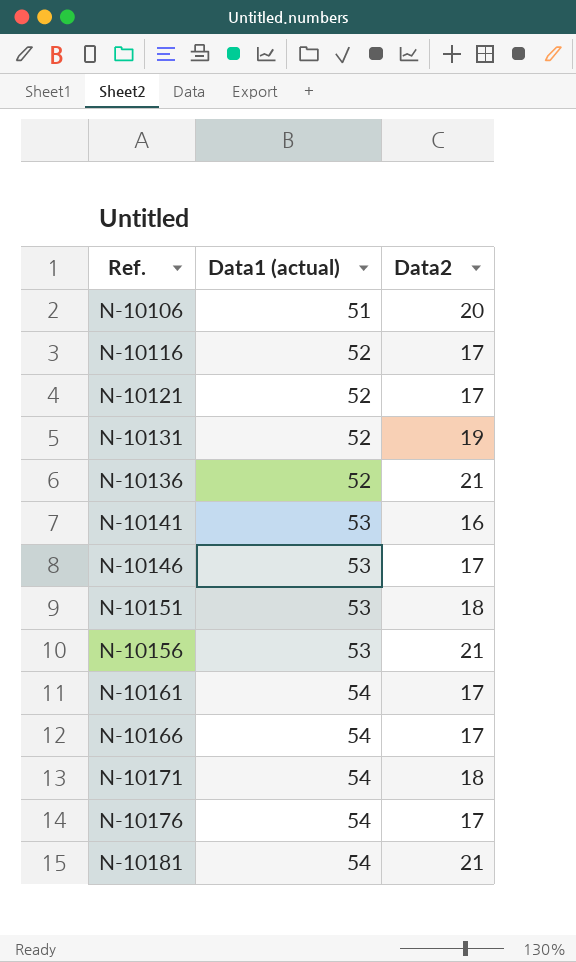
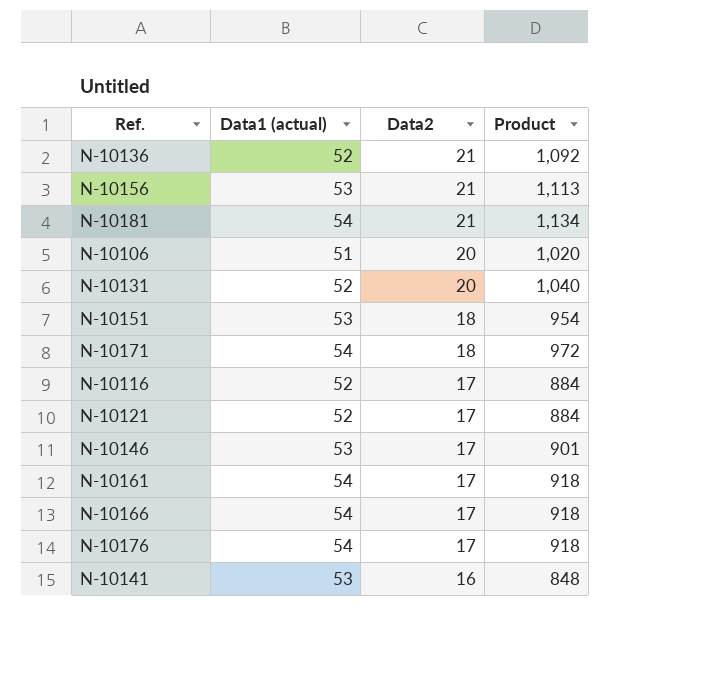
row order: Ref. ascending -> Data2 descending
column Product | formula: none -> [Data1 (actual)] * [Data2]
N-10131 | Data2: 19 -> 20

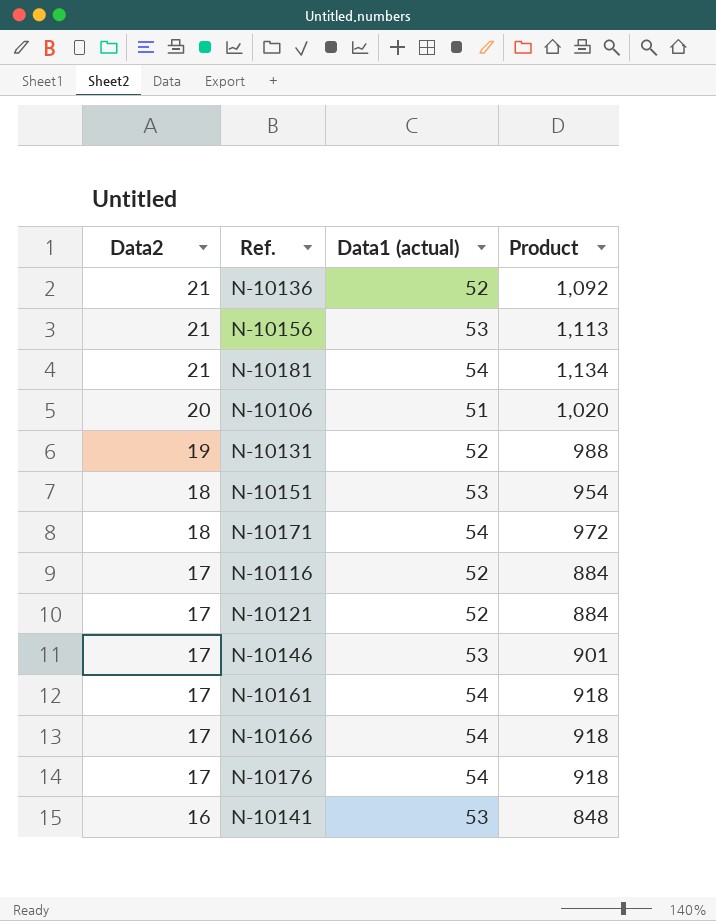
column Data2 | position: 3 -> 1
N-10131 | Data2: 20 -> 19
N-10131 | Product: 1,040 -> 988

